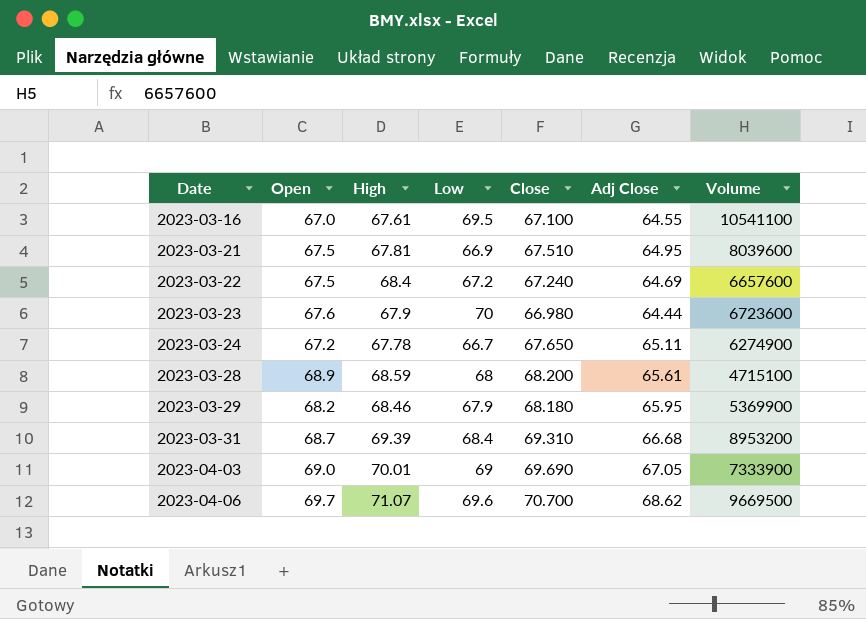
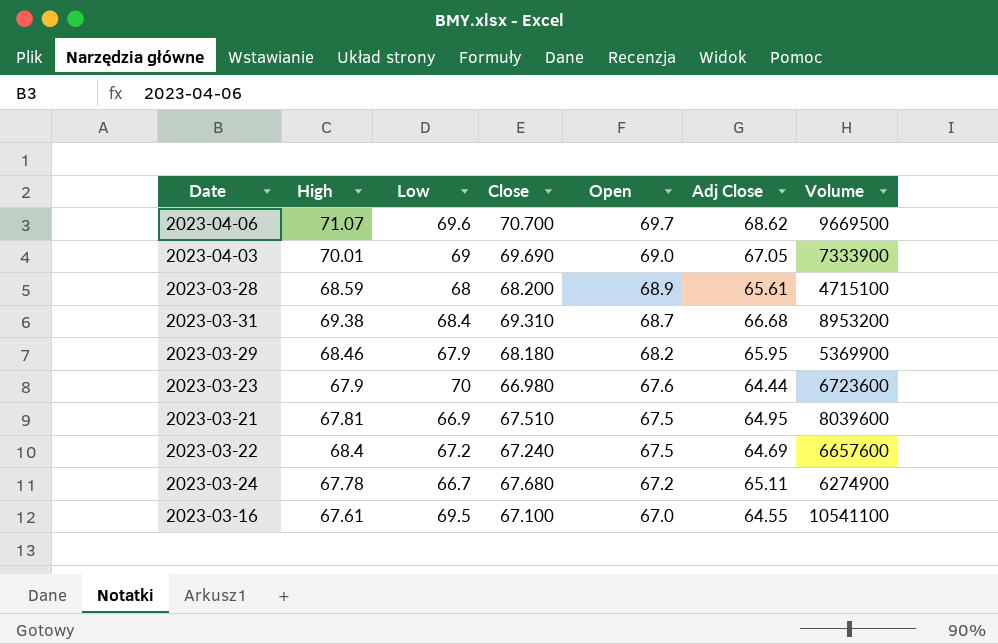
row order: Date ascending -> Open descending
column Open | position: 2 -> 5
2023-03-31 | High: 69.39 -> 69.38
2023-03-24 | Close: 67.650 -> 67.680

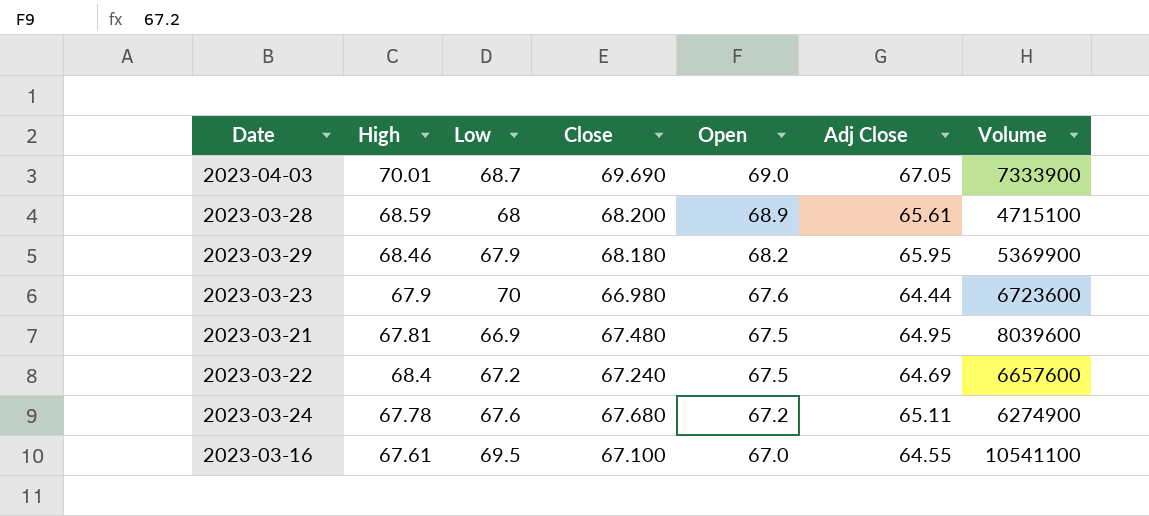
row 2023-04-06: 71.07 | 69.6 | 70.700 | 69.7 | 68.62 | 9669500 -> none
row 2023-03-31: 69.38 | 68.4 | 69.310 | 68.7 | 66.68 | 8953200 -> none
2023-04-03 | Low: 69 -> 68.7
2023-03-21 | Close: 67.510 -> 67.480
2023-03-24 | Low: 66.7 -> 67.6

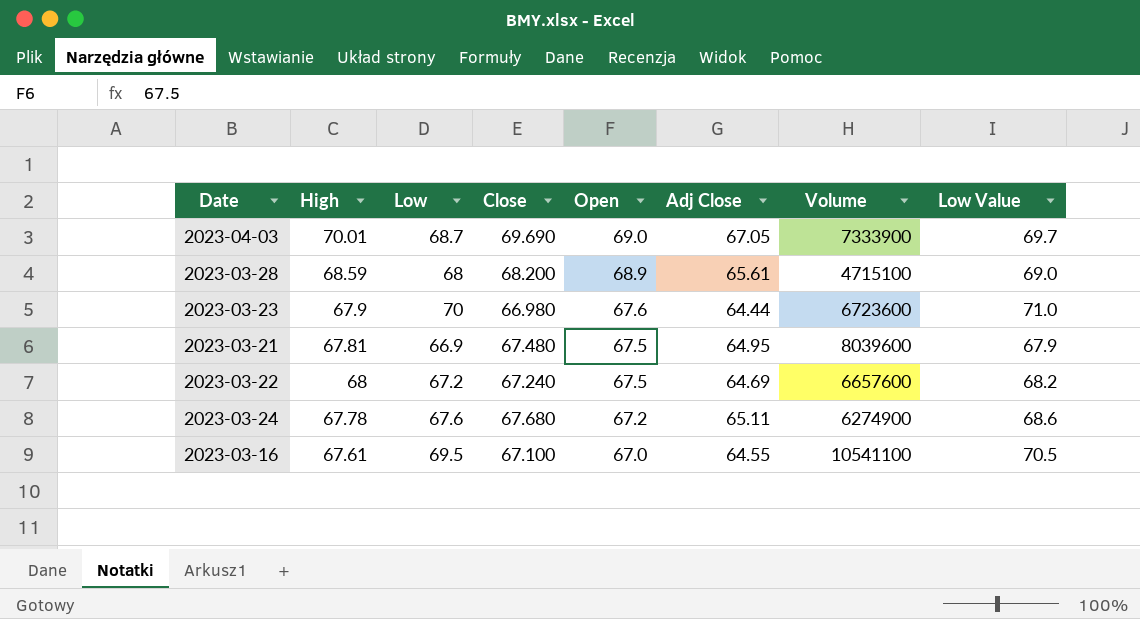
column Low Value | formula: none -> [Low] + 1
row 2023-03-29: 68.46 | 67.9 | 68.180 | 68.2 | 65.95 | 5369900 -> none
2023-03-22 | High: 68.4 -> 68

